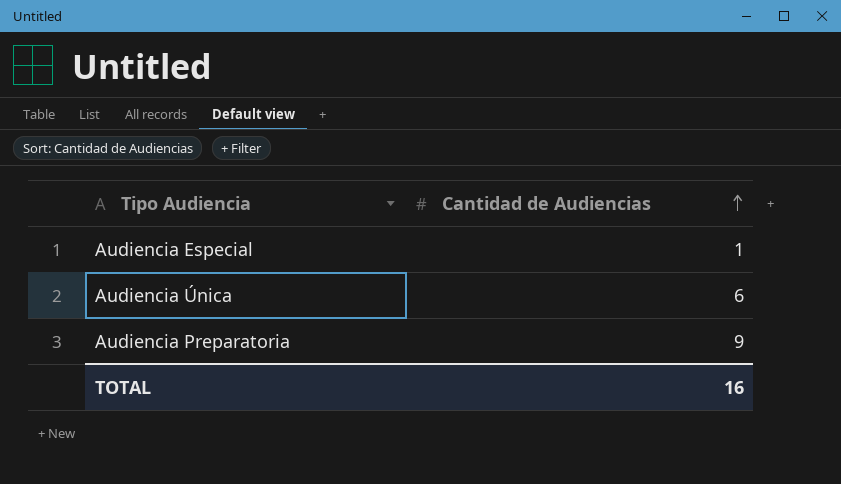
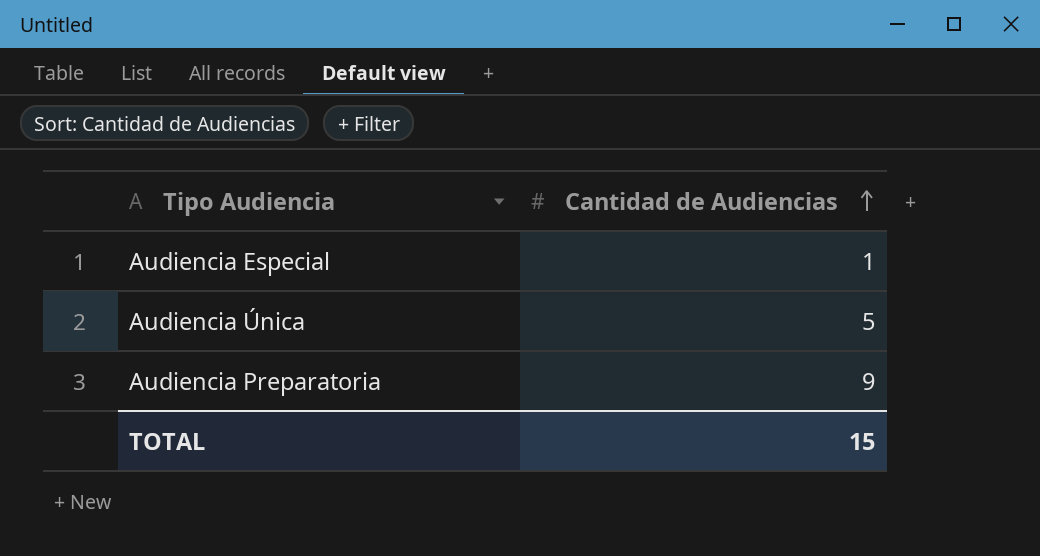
Audiencia Única | Cantidad de Audiencias: 6 -> 5
TOTAL | Cantidad de Audiencias: 16 -> 15

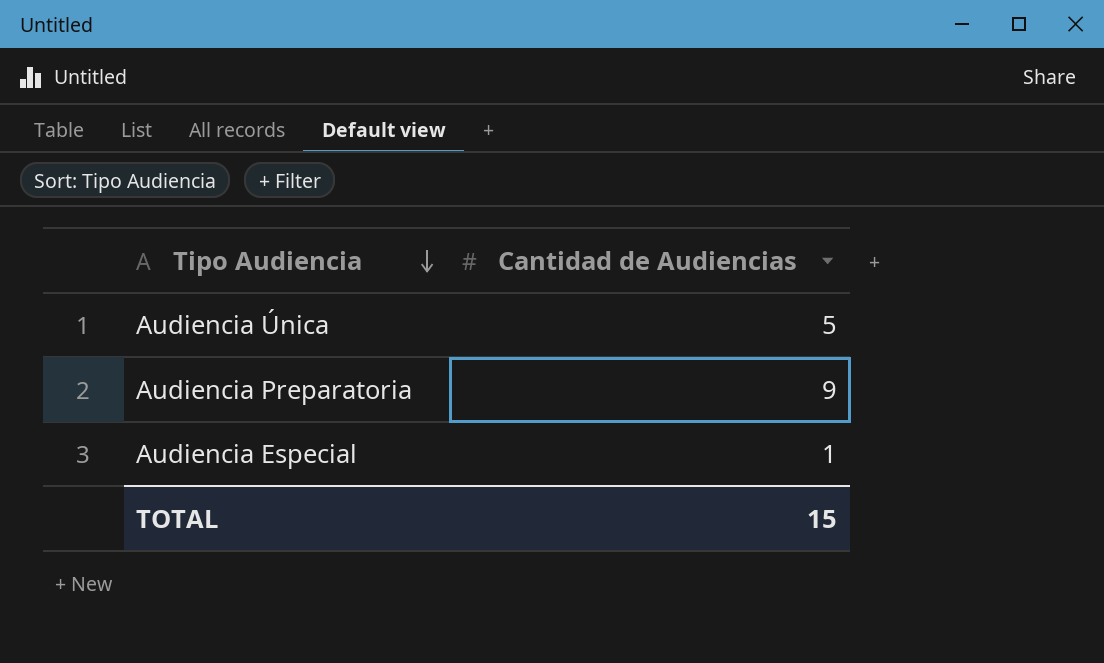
row order: Cantidad de Audiencias ascending -> Tipo Audiencia descending

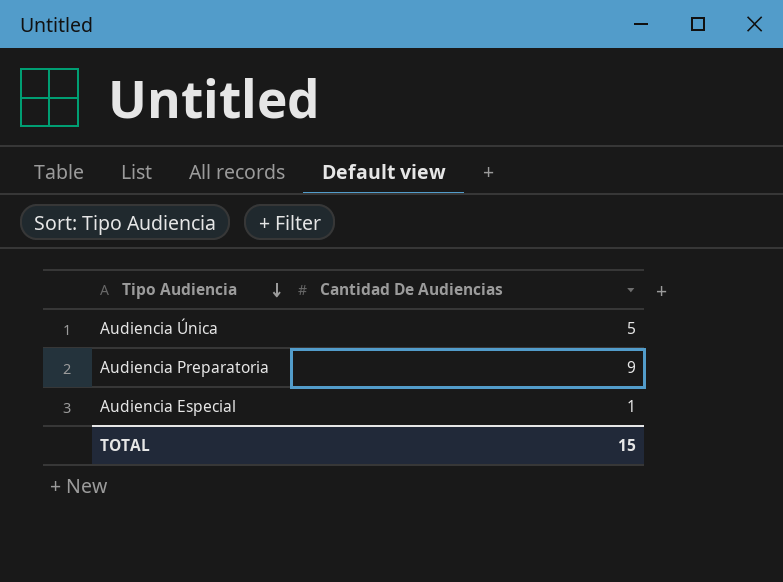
column name: Cantidad de Audiencias -> Cantidad De Audiencias

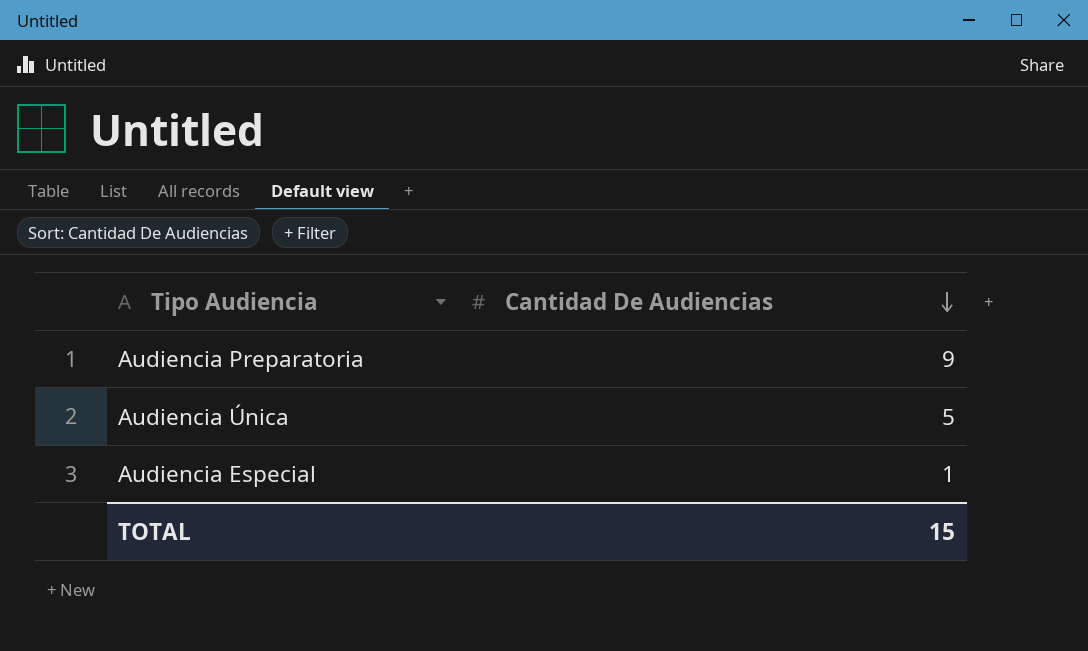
row order: Tipo Audiencia descending -> Cantidad De Audiencias descending

